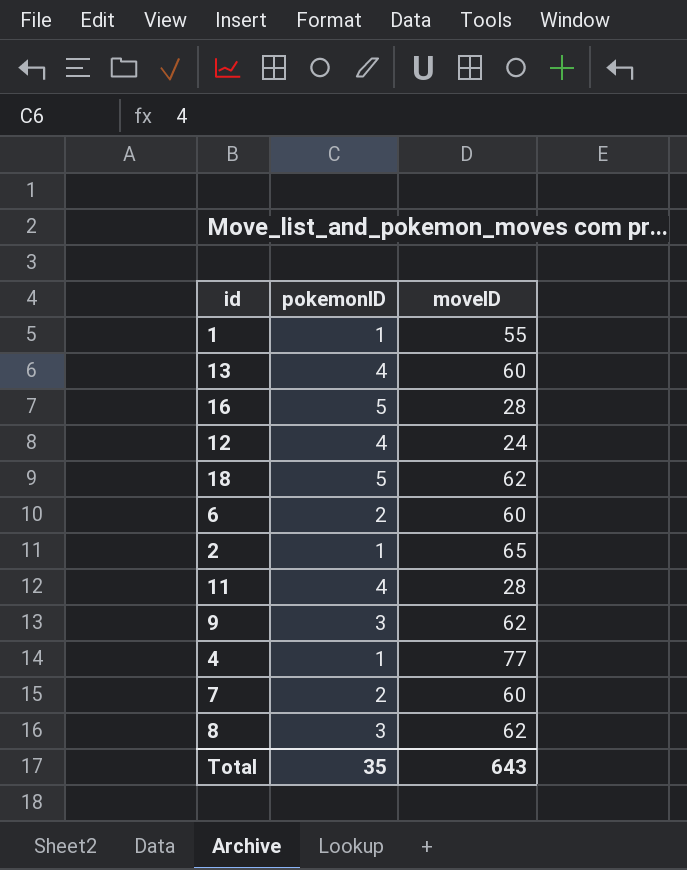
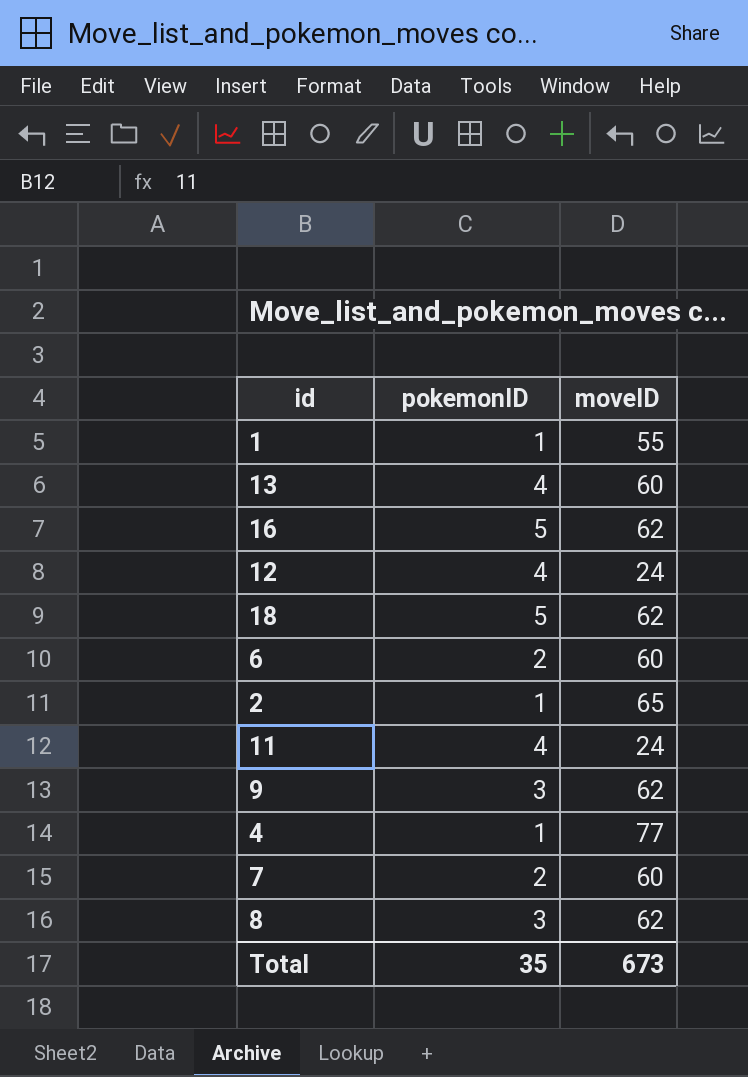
16 | moveID: 28 -> 62
11 | moveID: 28 -> 24
Total | moveID: 643 -> 673

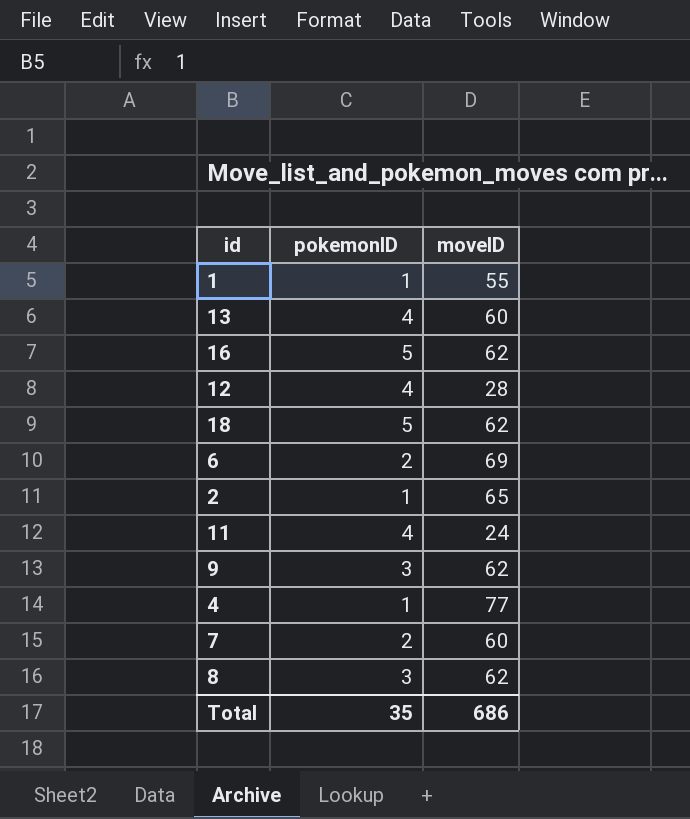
12 | moveID: 24 -> 28
6 | moveID: 60 -> 69
Total | moveID: 673 -> 686

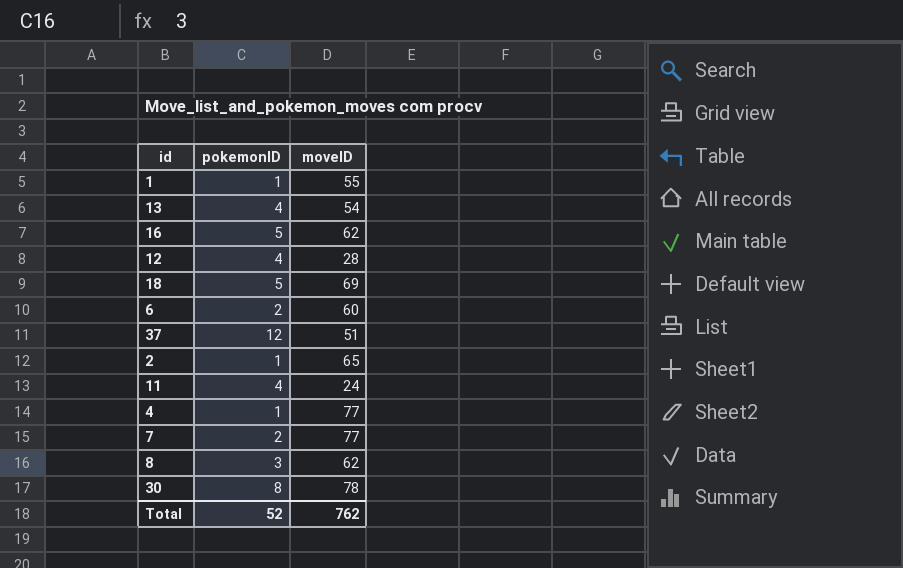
row 9: 3 | 62 -> none
13 | moveID: 60 -> 54
18 | moveID: 62 -> 69
6 | moveID: 69 -> 60
row 37: none -> 12 | 51
7 | moveID: 60 -> 77
row 30: none -> 8 | 78
Total | pokemonID: 35 -> 52
Total | moveID: 686 -> 762

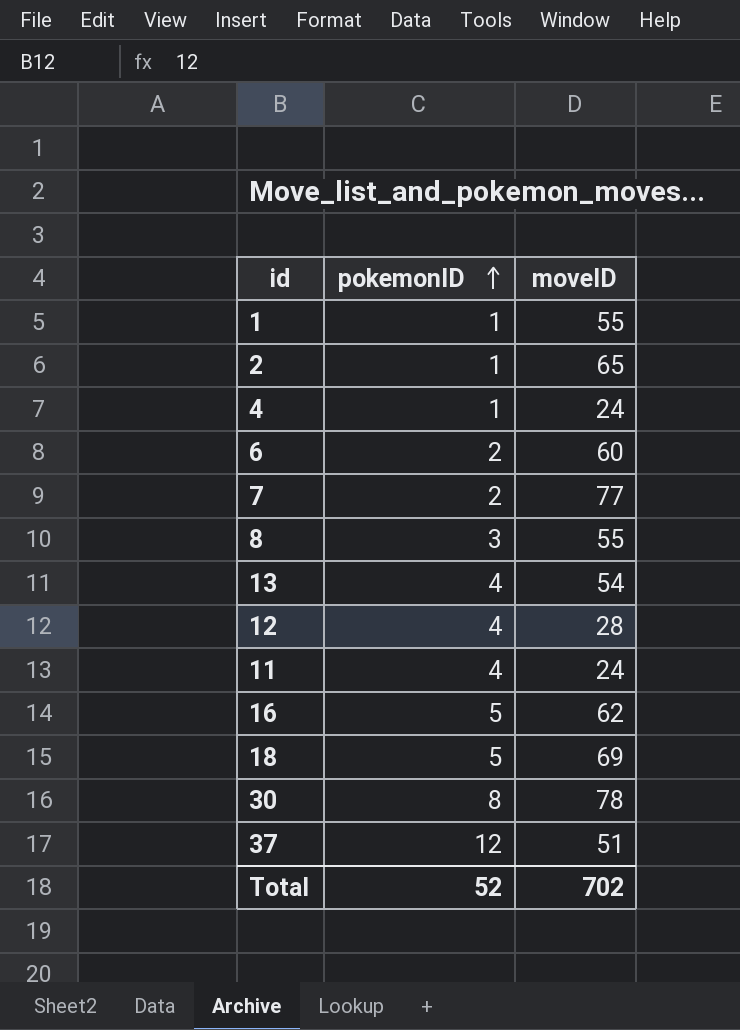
row order: none -> pokemonID ascending
4 | moveID: 77 -> 24
8 | moveID: 62 -> 55
Total | moveID: 762 -> 702

